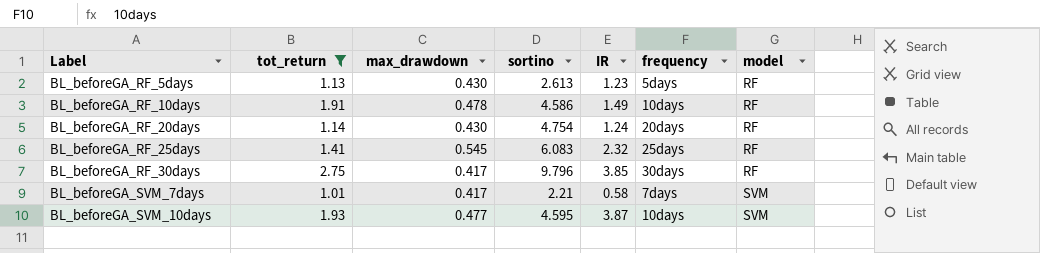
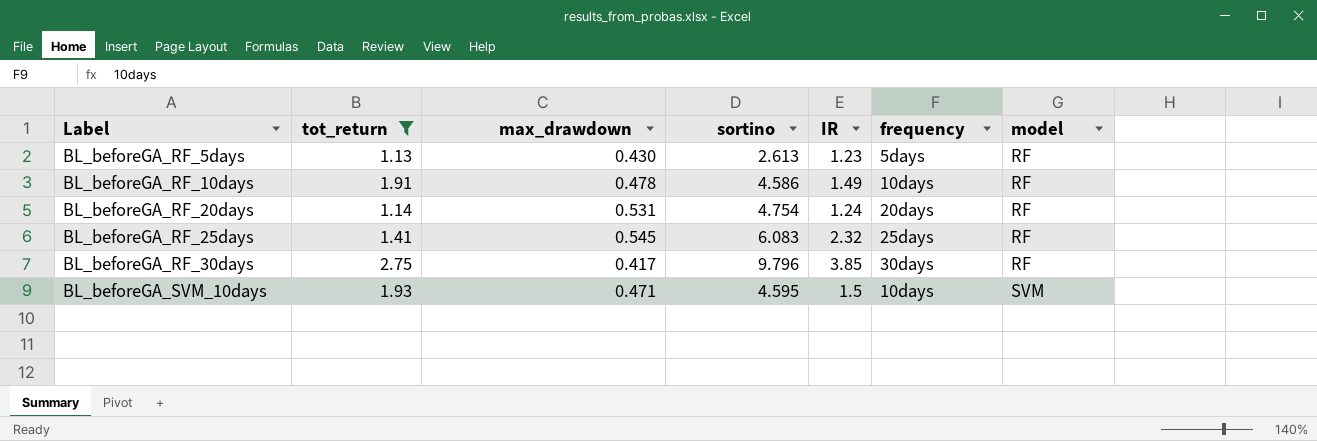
row BL_beforeGA_SVM_7days: 1.01 | 0.417 | 2.21 | 0.58 | 7days | SVM -> none
BL_beforeGA_RF_20days | max_drawdown: 0.430 -> 0.531
BL_beforeGA_SVM_10days | max_drawdown: 0.477 -> 0.471
BL_beforeGA_SVM_10days | IR: 3.87 -> 1.5

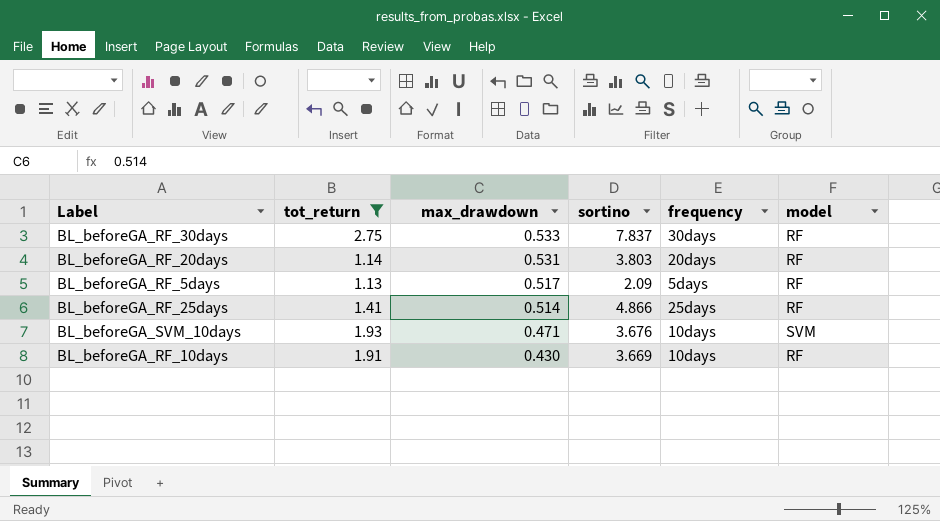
row order: Label ascending -> max_drawdown descending
column IR | position: 5 -> none
BL_beforeGA_RF_30days | max_drawdown: 0.417 -> 0.533
BL_beforeGA_RF_30days | sortino: 9.796 -> 7.837
BL_beforeGA_RF_20days | sortino: 4.754 -> 3.803
BL_beforeGA_RF_5days | max_drawdown: 0.430 -> 0.517
BL_beforeGA_RF_5days | sortino: 2.613 -> 2.09
BL_beforeGA_RF_25days | max_drawdown: 0.545 -> 0.514
BL_beforeGA_RF_25days | sortino: 6.083 -> 4.866
BL_beforeGA_SVM_10days | sortino: 4.595 -> 3.676
BL_beforeGA_RF_10days | max_drawdown: 0.478 -> 0.430
BL_beforeGA_RF_10days | sortino: 4.586 -> 3.669

